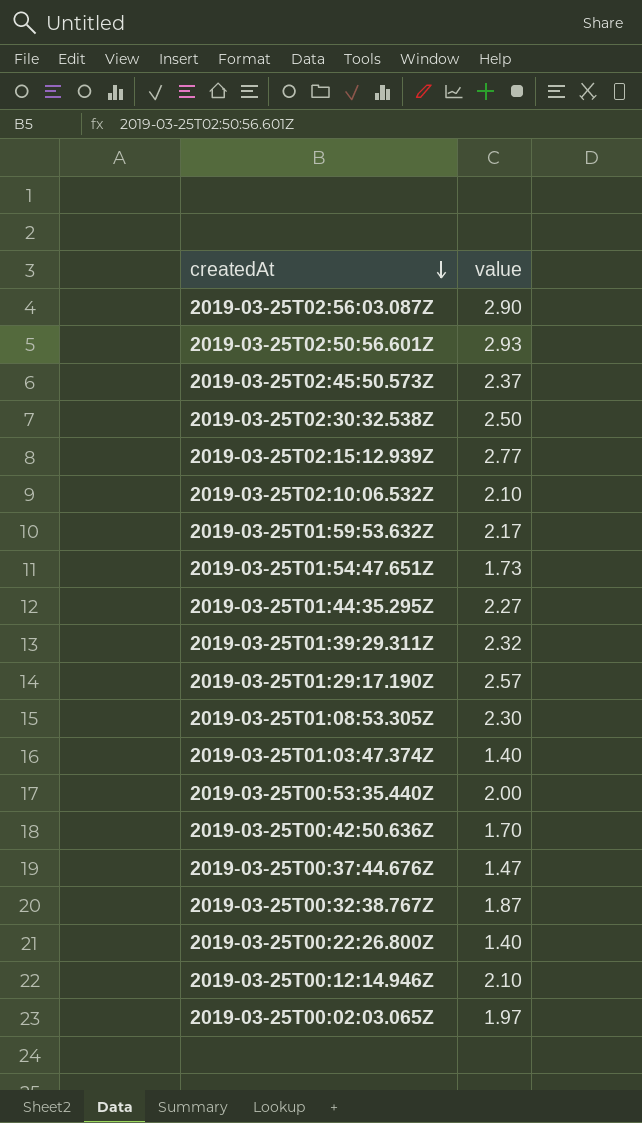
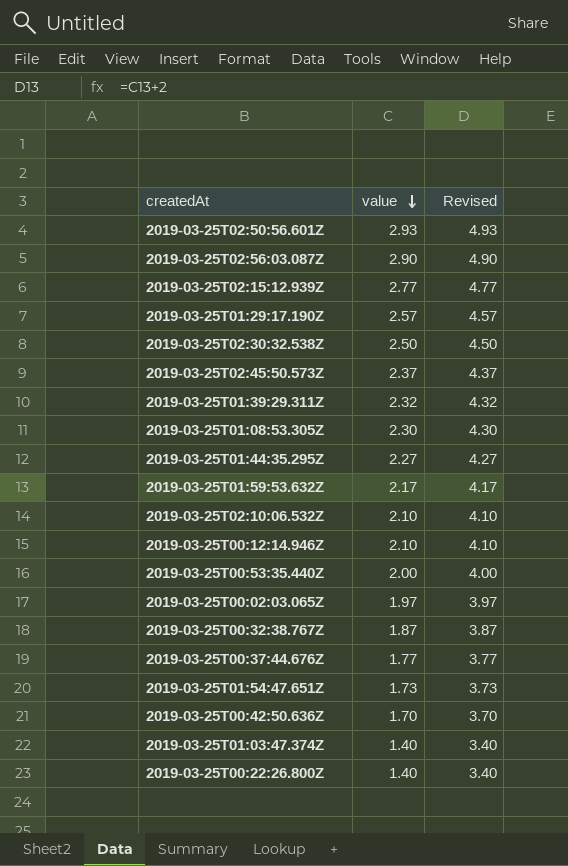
row order: createdAt descending -> value descending
column Revised | formula: none -> [value] + 2
2019-03-25T00:37:44.676Z | value: 1.47 -> 1.77

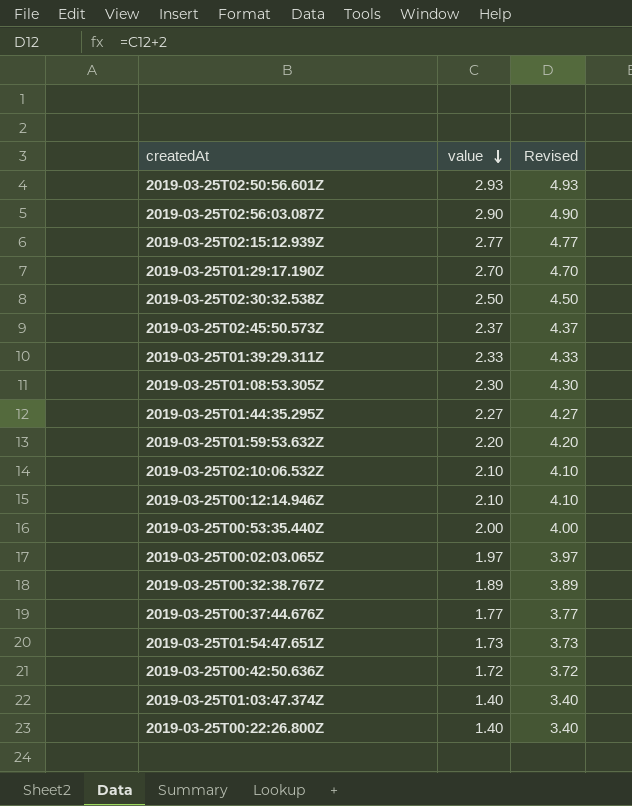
2019-03-25T01:29:17.190Z | value: 2.57 -> 2.70
2019-03-25T01:29:17.190Z | Revised: 4.57 -> 4.70
2019-03-25T01:39:29.311Z | value: 2.32 -> 2.33
2019-03-25T01:39:29.311Z | Revised: 4.32 -> 4.33
2019-03-25T01:59:53.632Z | value: 2.17 -> 2.20
2019-03-25T01:59:53.632Z | Revised: 4.17 -> 4.20
2019-03-25T00:32:38.767Z | value: 1.87 -> 1.89
2019-03-25T00:32:38.767Z | Revised: 3.87 -> 3.89
2019-03-25T00:42:50.636Z | value: 1.70 -> 1.72
2019-03-25T00:42:50.636Z | Revised: 3.70 -> 3.72

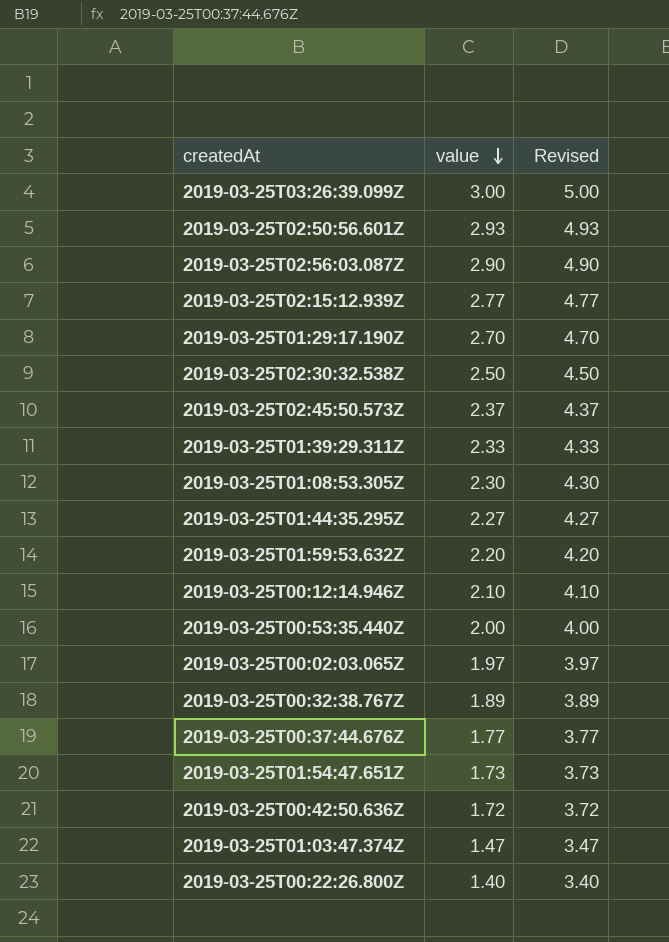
row 2019-03-25T02:10:06.532Z: 2.10 | 4.10 -> none
row 2019-03-25T03:26:39.099Z: none -> 3.00 | 5.00
2019-03-25T01:03:47.374Z | value: 1.40 -> 1.47
2019-03-25T01:03:47.374Z | Revised: 3.40 -> 3.47

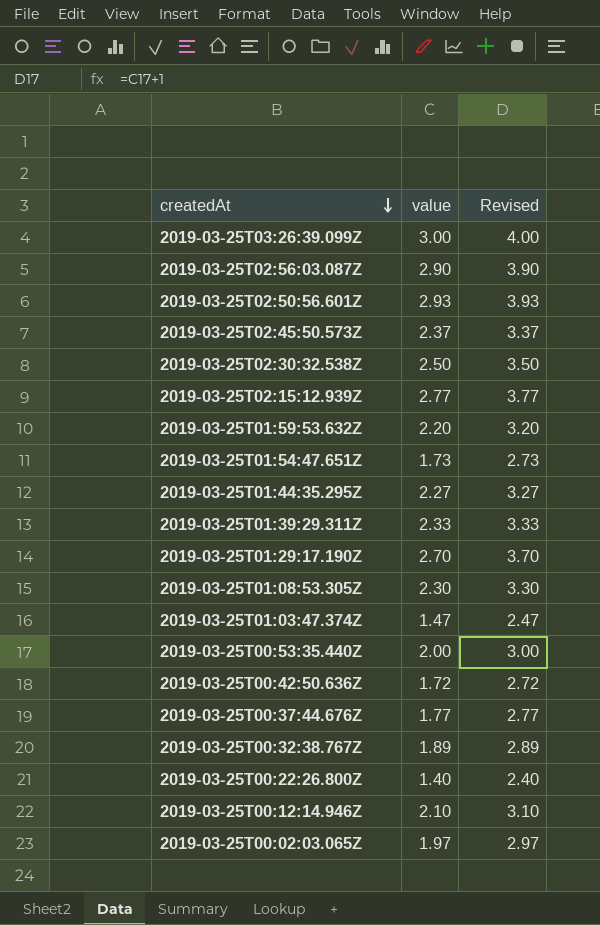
row order: value descending -> createdAt descending
column Revised | formula: [value] + 2 -> [value] + 1

